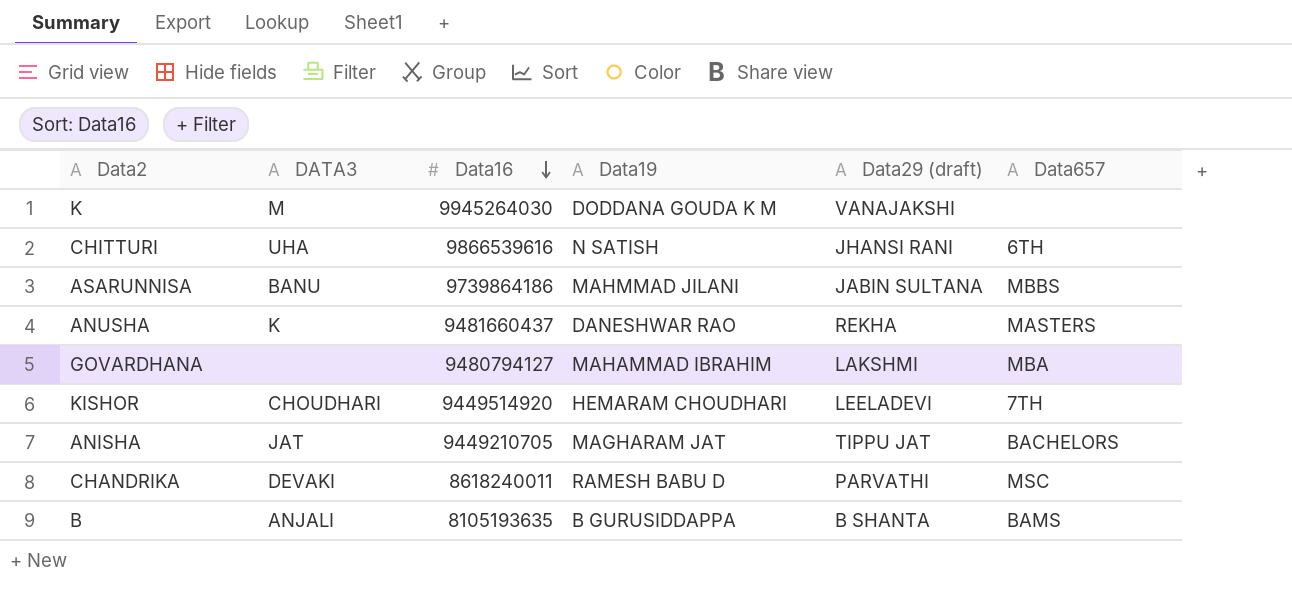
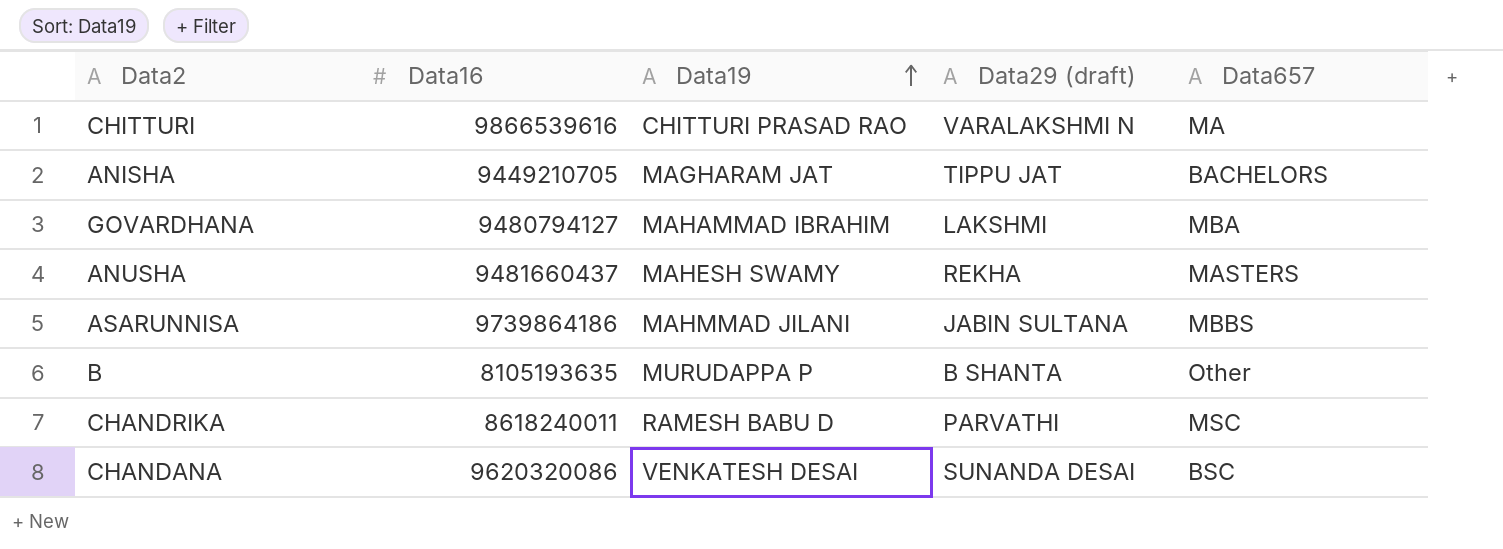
row order: Data16 descending -> Data19 ascending
column DATA3 | position: 2 -> none
row K: M | 9945264030 | DODDANA GOUDA K M | VANAJAKSHI | none -> none
row KISHOR: CHOUDHARI | 9449514920 | HEMARAM CHOUDHARI | LEELADEVI | 7TH -> none
CHITTURI | Data19: N SATISH -> CHITTURI PRASAD RAO
CHITTURI | Data29 (draft): JHANSI RANI -> VARALAKSHMI N
CHITTURI | Data657: 6TH -> MA
ANUSHA | Data19: DANESHWAR RAO -> MAHESH SWAMY
B | Data19: B GURUSIDDAPPA -> MURUDAPPA P
B | Data657: BAMS -> Other
row CHANDANA: none -> 9620320086 | VENKATESH DESAI | SUNANDA DESAI | BSC

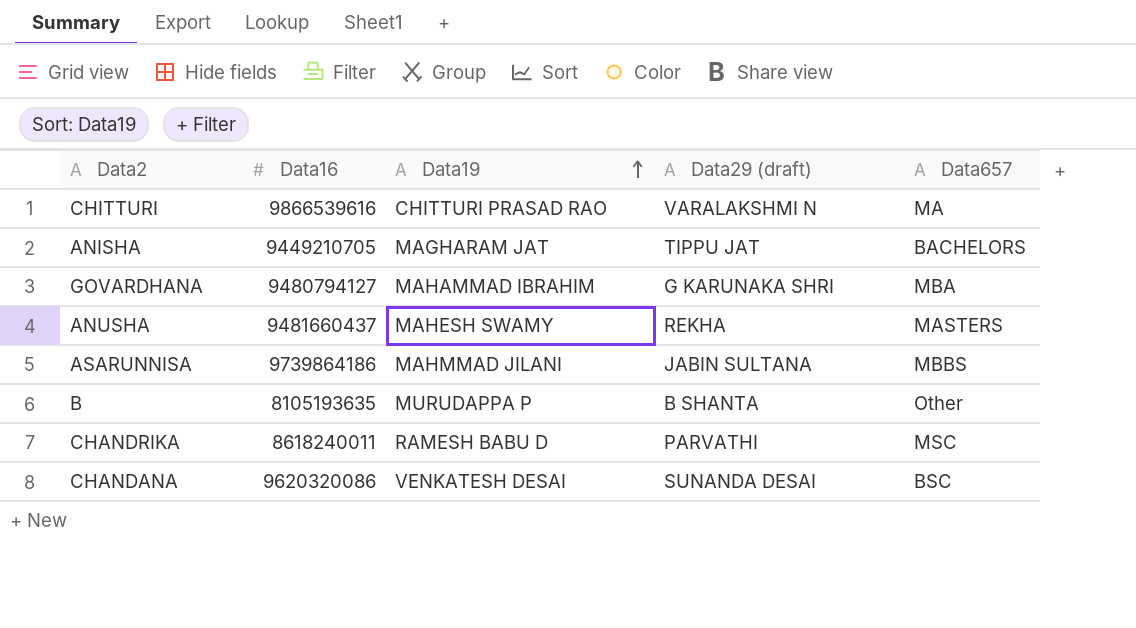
GOVARDHANA | Data29 (draft): LAKSHMI -> G KARUNAKA SHRI

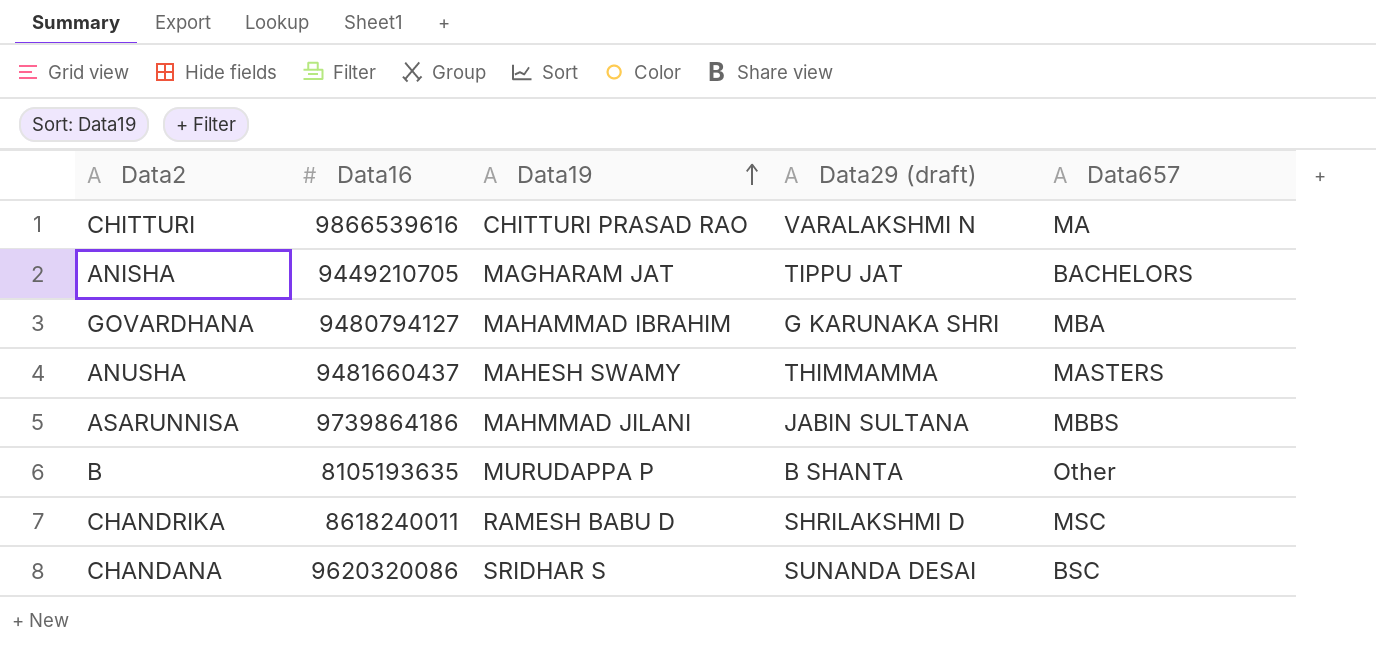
ANUSHA | Data29 (draft): REKHA -> THIMMAMMA
CHANDRIKA | Data29 (draft): PARVATHI -> SHRILAKSHMI D
CHANDANA | Data19: VENKATESH DESAI -> SRIDHAR S

